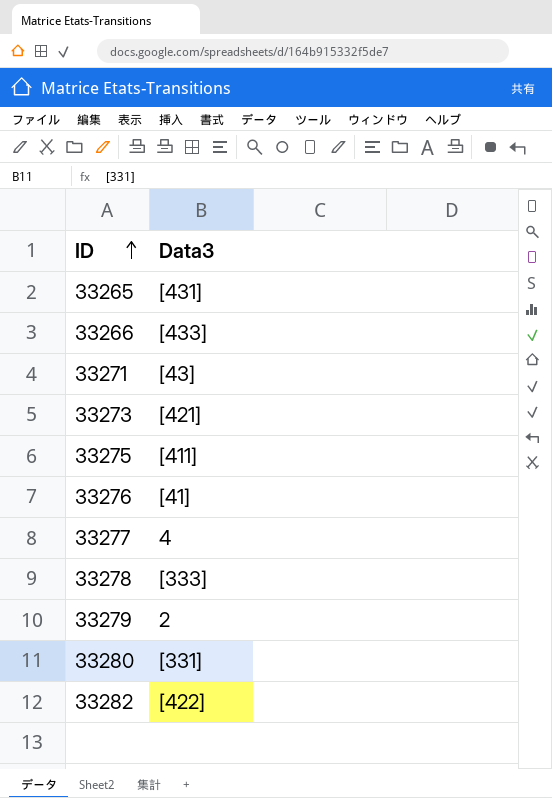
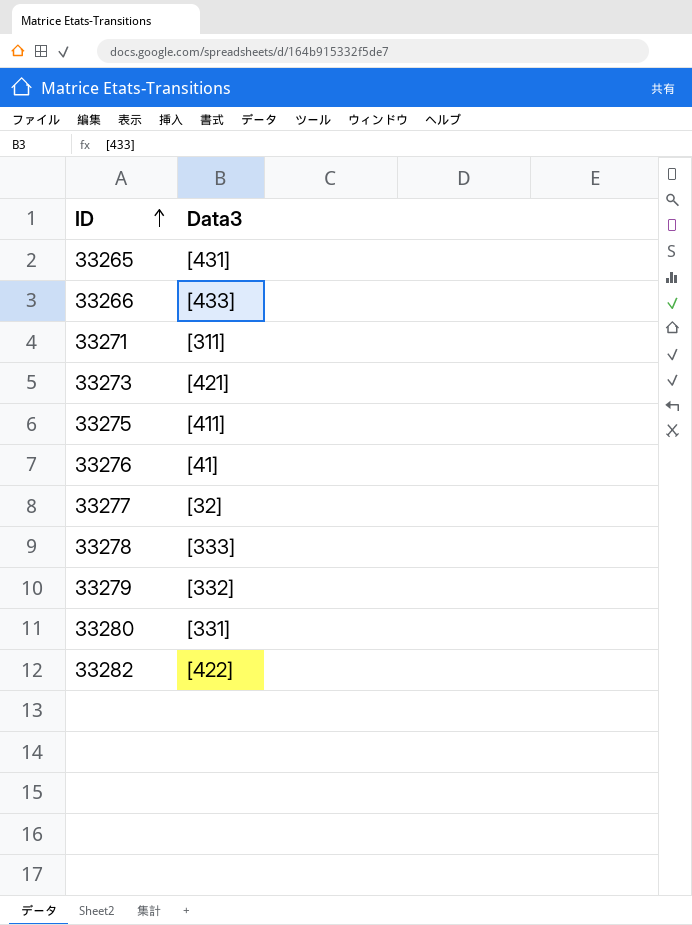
33271 | Data3: [43] -> [311]
33277 | Data3: 4 -> [32]
33279 | Data3: 2 -> [332]

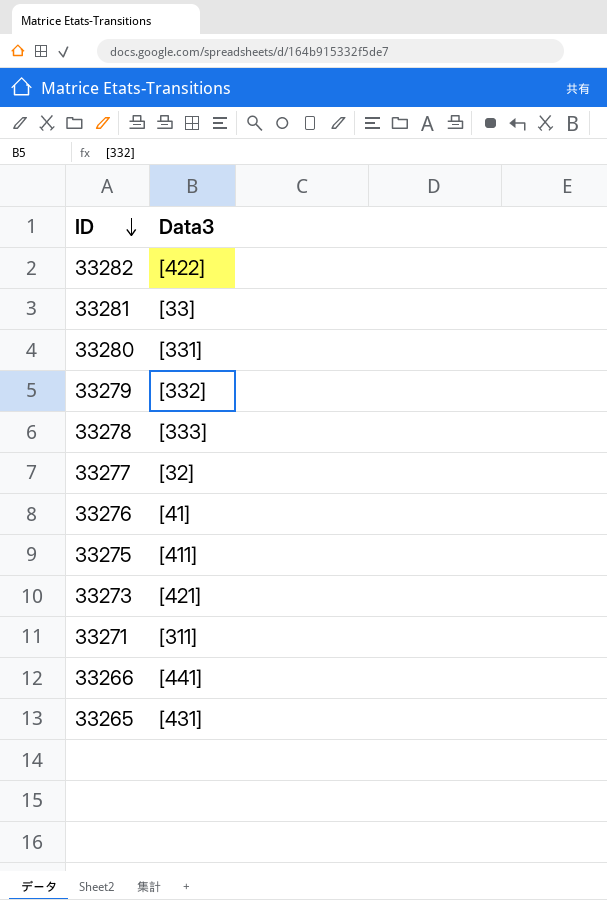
row order: ID ascending -> ID descending
row 33281: none -> [33]
33266 | Data3: [433] -> [441]

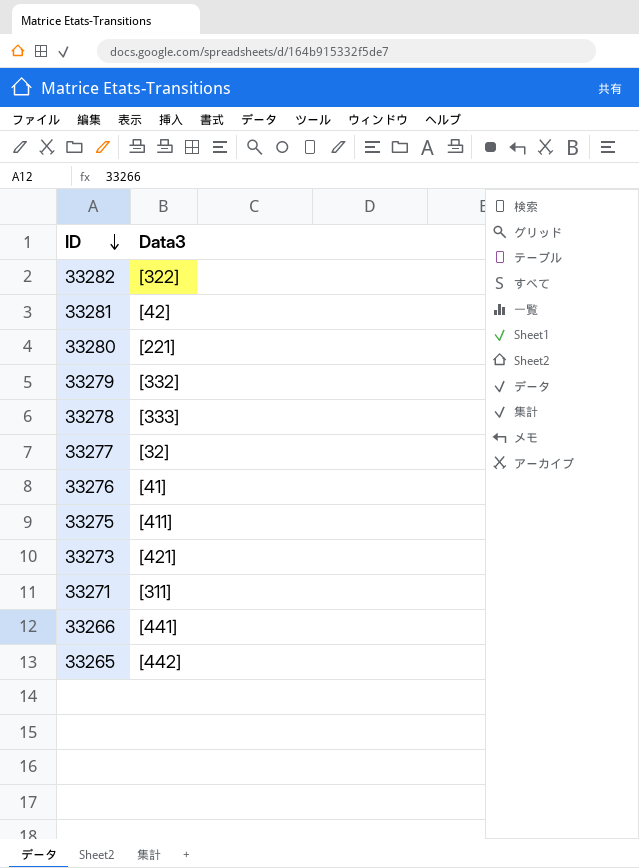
33282 | Data3: [422] -> [322]
33281 | Data3: [33] -> [42]
33280 | Data3: [331] -> [221]
33265 | Data3: [431] -> [442]

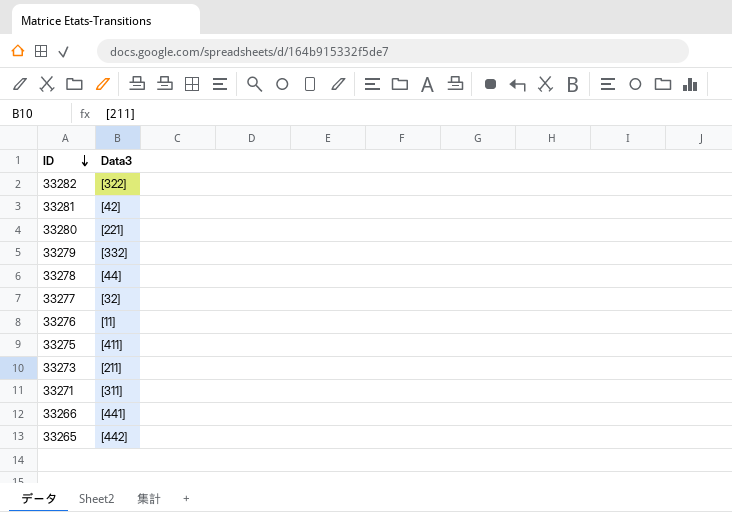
33278 | Data3: [333] -> [44]
33276 | Data3: [41] -> [11]
33273 | Data3: [421] -> [211]

